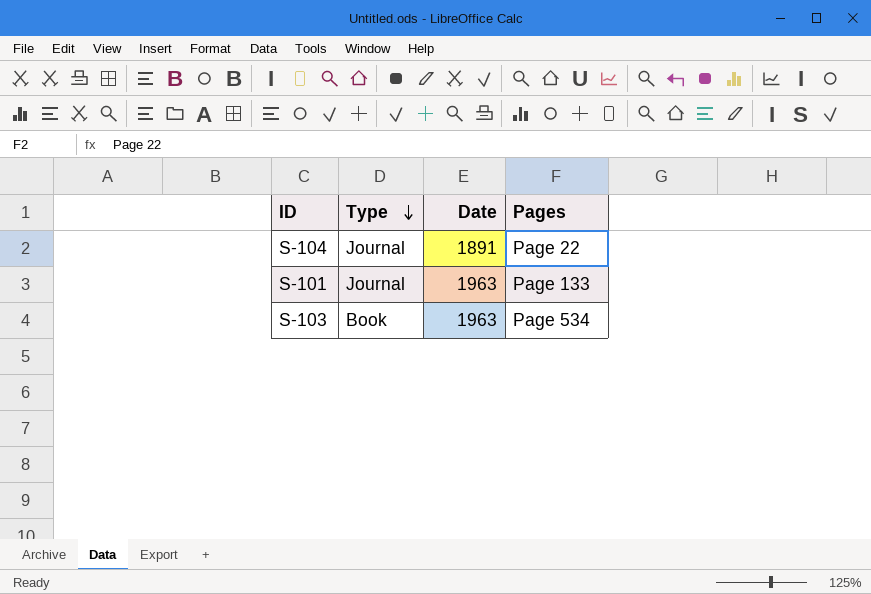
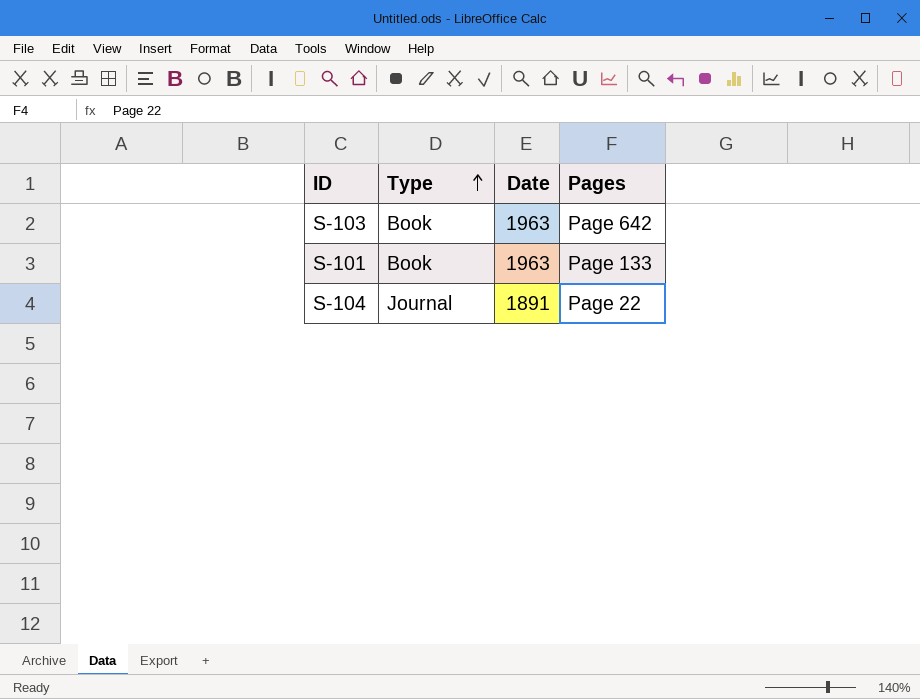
row order: Type descending -> Type ascending
S-103 | Pages: Page 534 -> Page 642
S-101 | Type: Journal -> Book

